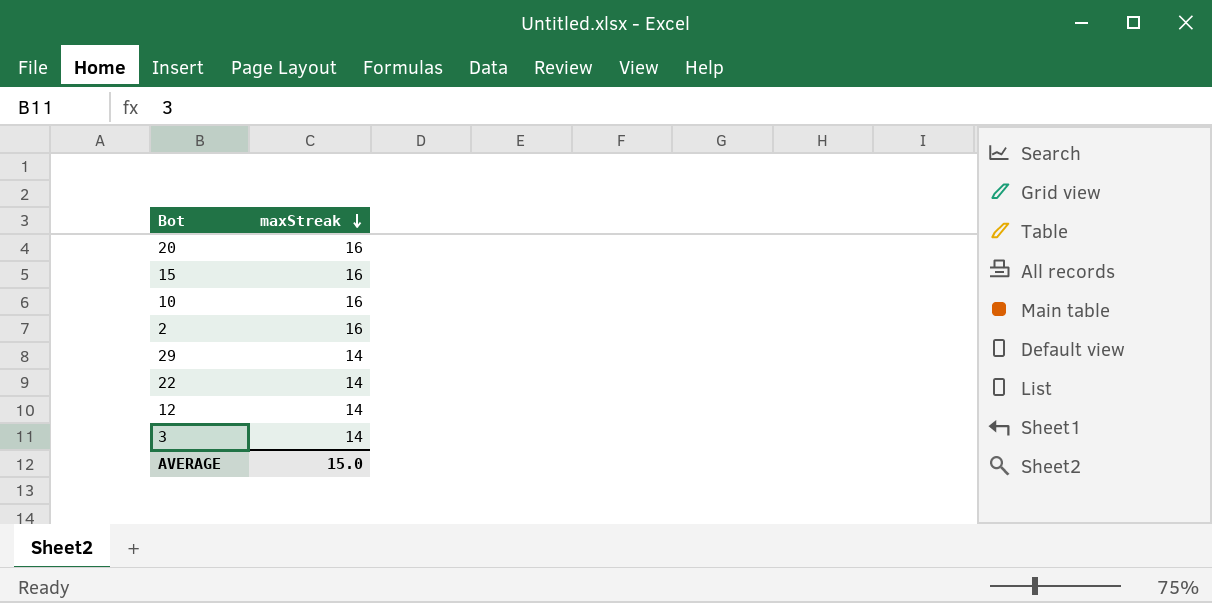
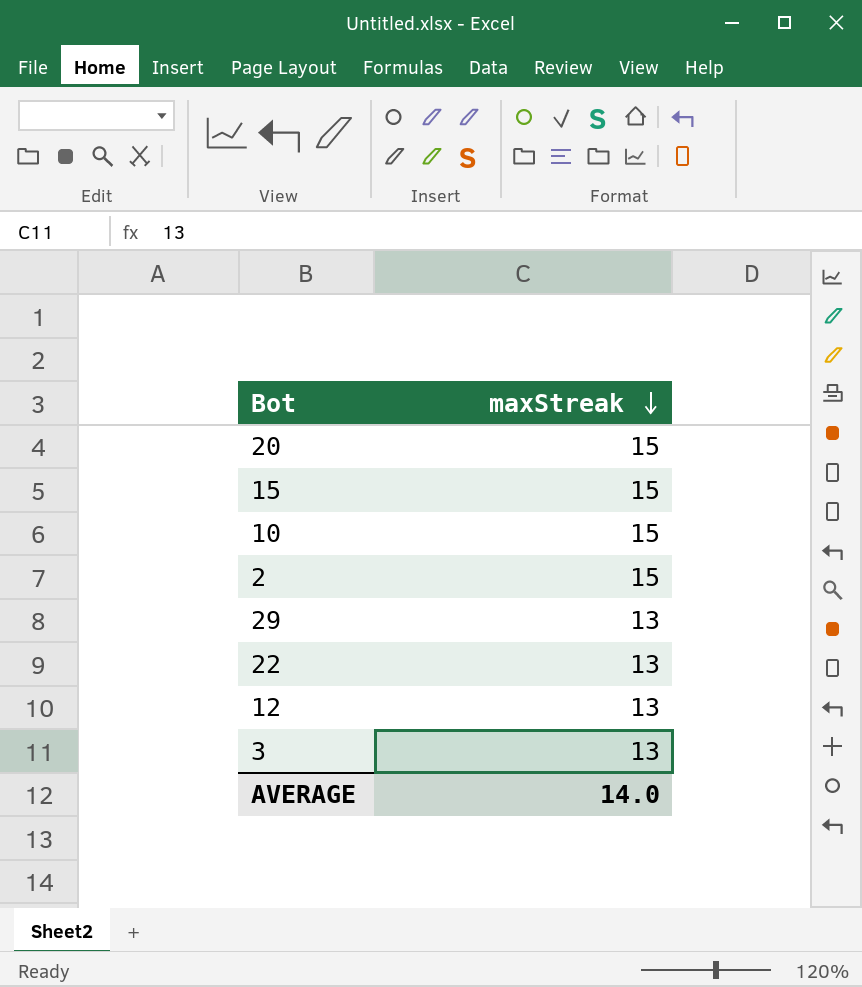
20 | maxStreak: 16 -> 15
15 | maxStreak: 16 -> 15
10 | maxStreak: 16 -> 15
2 | maxStreak: 16 -> 15
29 | maxStreak: 14 -> 13
22 | maxStreak: 14 -> 13
12 | maxStreak: 14 -> 13
3 | maxStreak: 14 -> 13
AVERAGE | maxStreak: 15.0 -> 14.0

